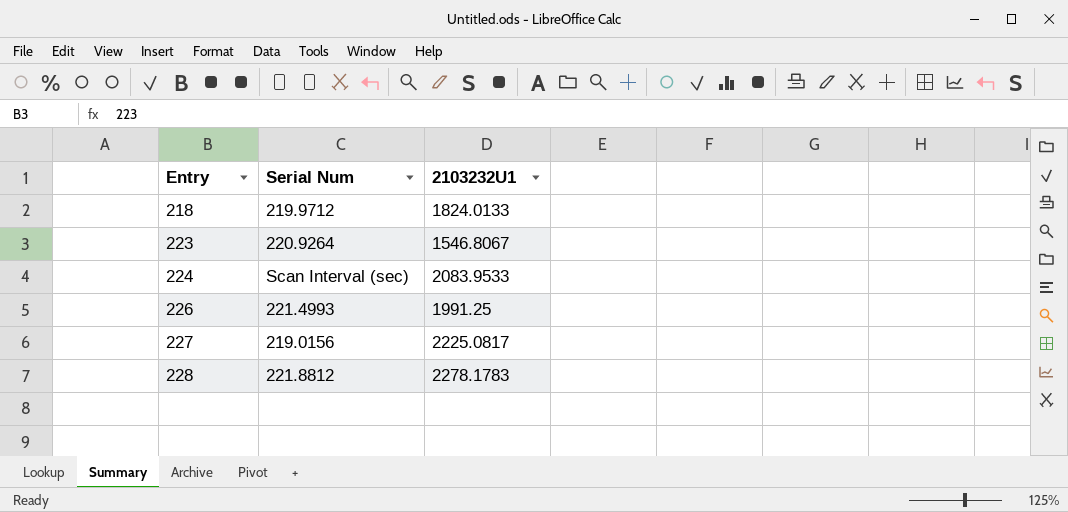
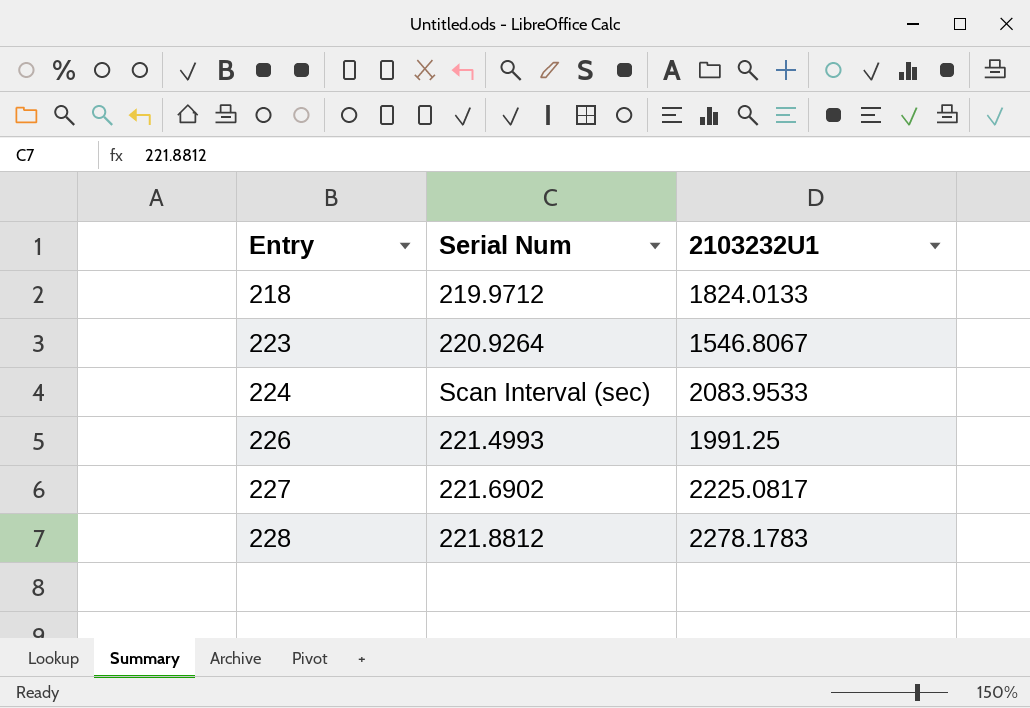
227 | Serial Num: 219.0156 -> 221.6902

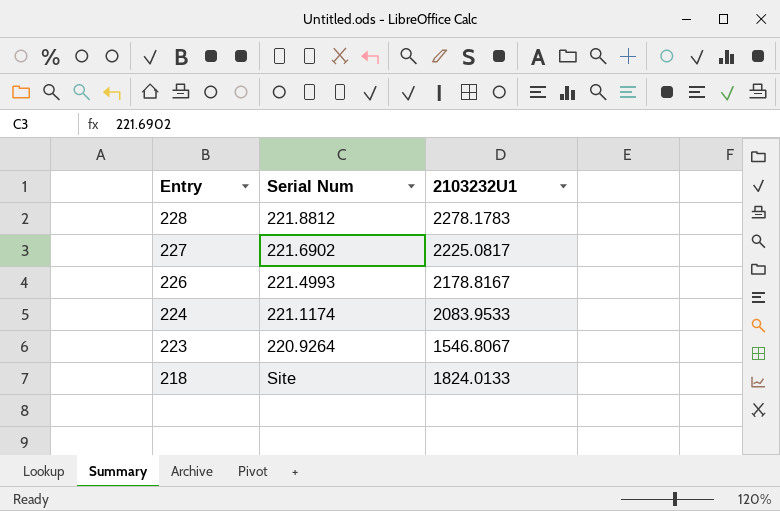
row order: Entry ascending -> Entry descending
226 | 2103232U1: 1991.25 -> 2178.8167
224 | Serial Num: Scan Interval (sec) -> 221.1174
218 | Serial Num: 219.9712 -> Site

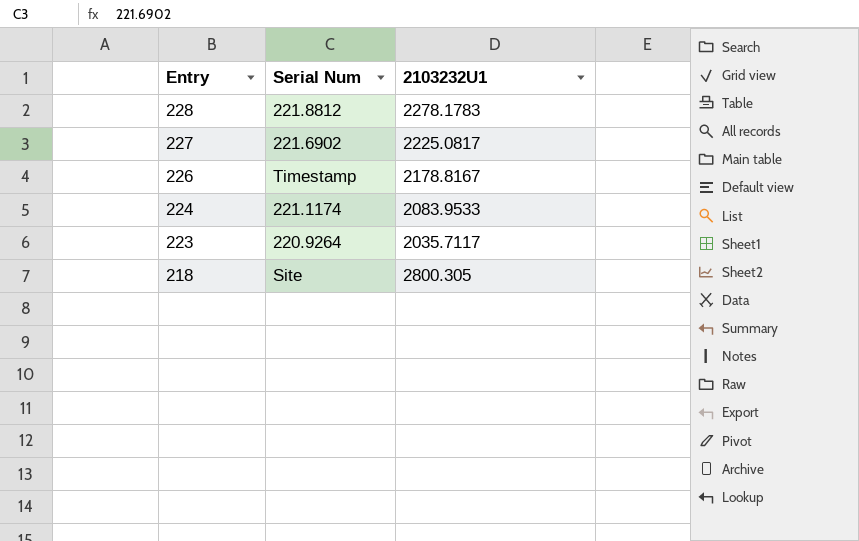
226 | Serial Num: 221.4993 -> Timestamp
223 | 2103232U1: 1546.8067 -> 2035.7117
218 | 2103232U1: 1824.0133 -> 2800.305

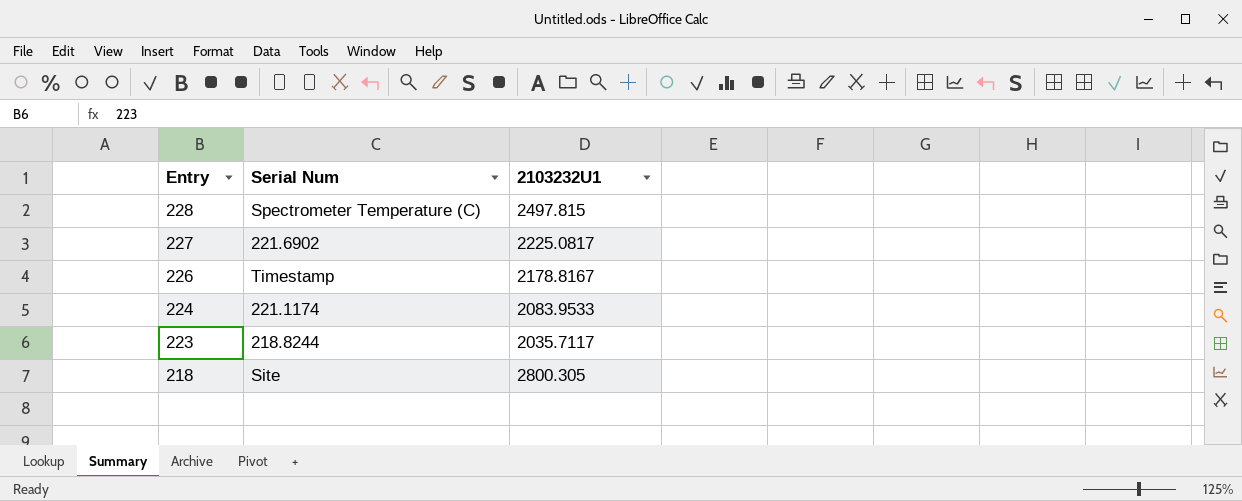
228 | Serial Num: 221.8812 -> Spectrometer Temperature (C)
228 | 2103232U1: 2278.1783 -> 2497.815
223 | Serial Num: 220.9264 -> 218.8244

